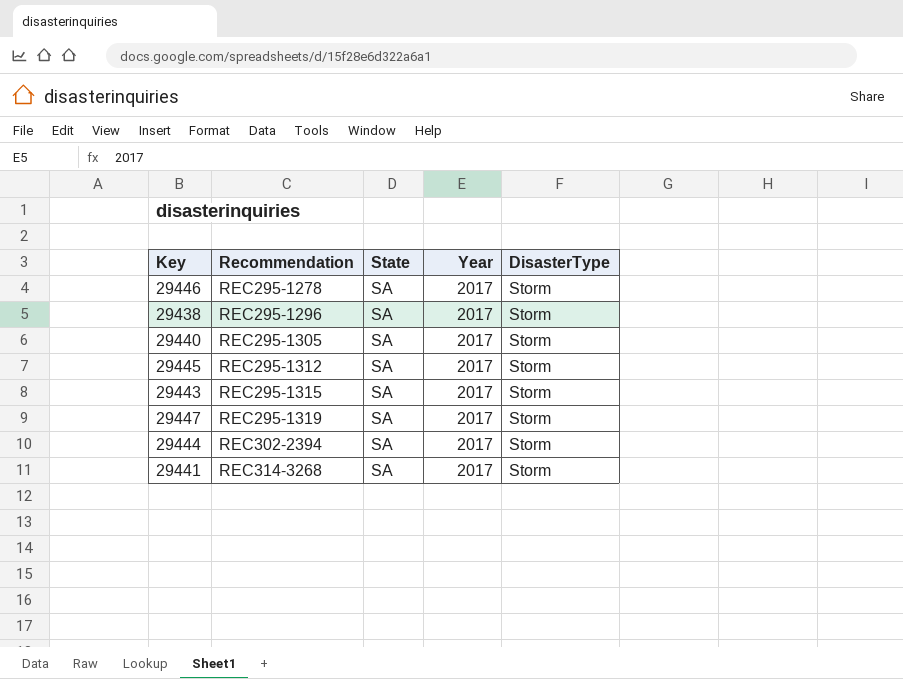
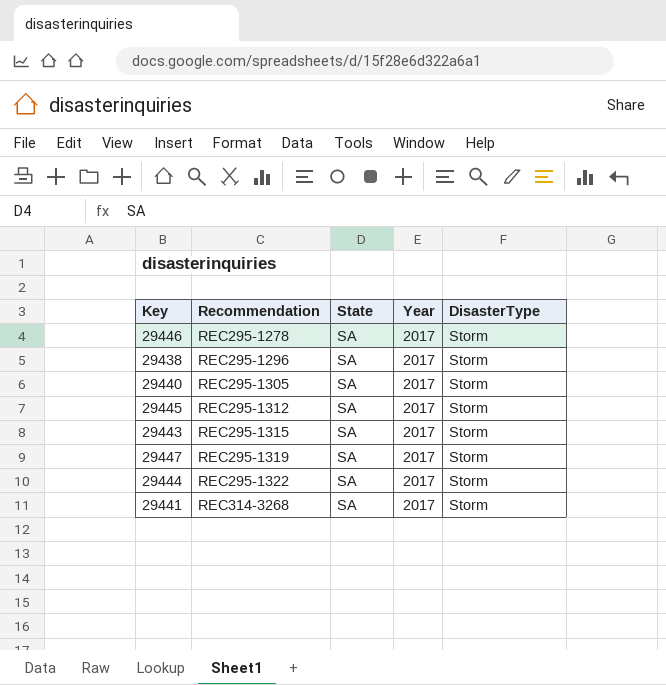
29444 | Recommendation: REC302-2394 -> REC295-1322

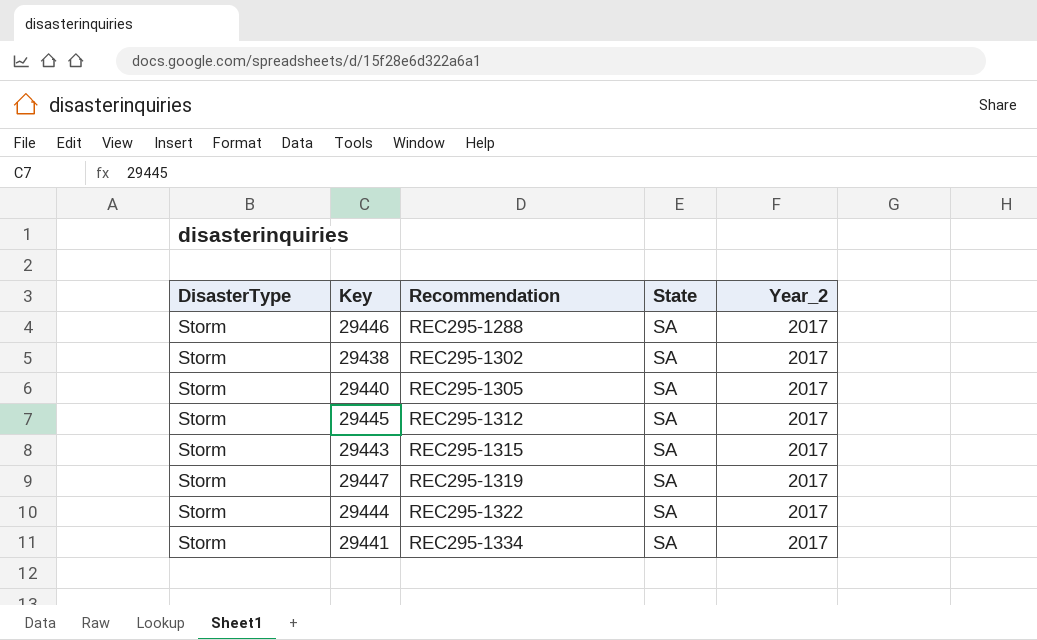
column DisasterType | position: 5 -> 1
column name: Year -> Year_2
29446 | Recommendation: REC295-1278 -> REC295-1288
29438 | Recommendation: REC295-1296 -> REC295-1302
29441 | Recommendation: REC314-3268 -> REC295-1334

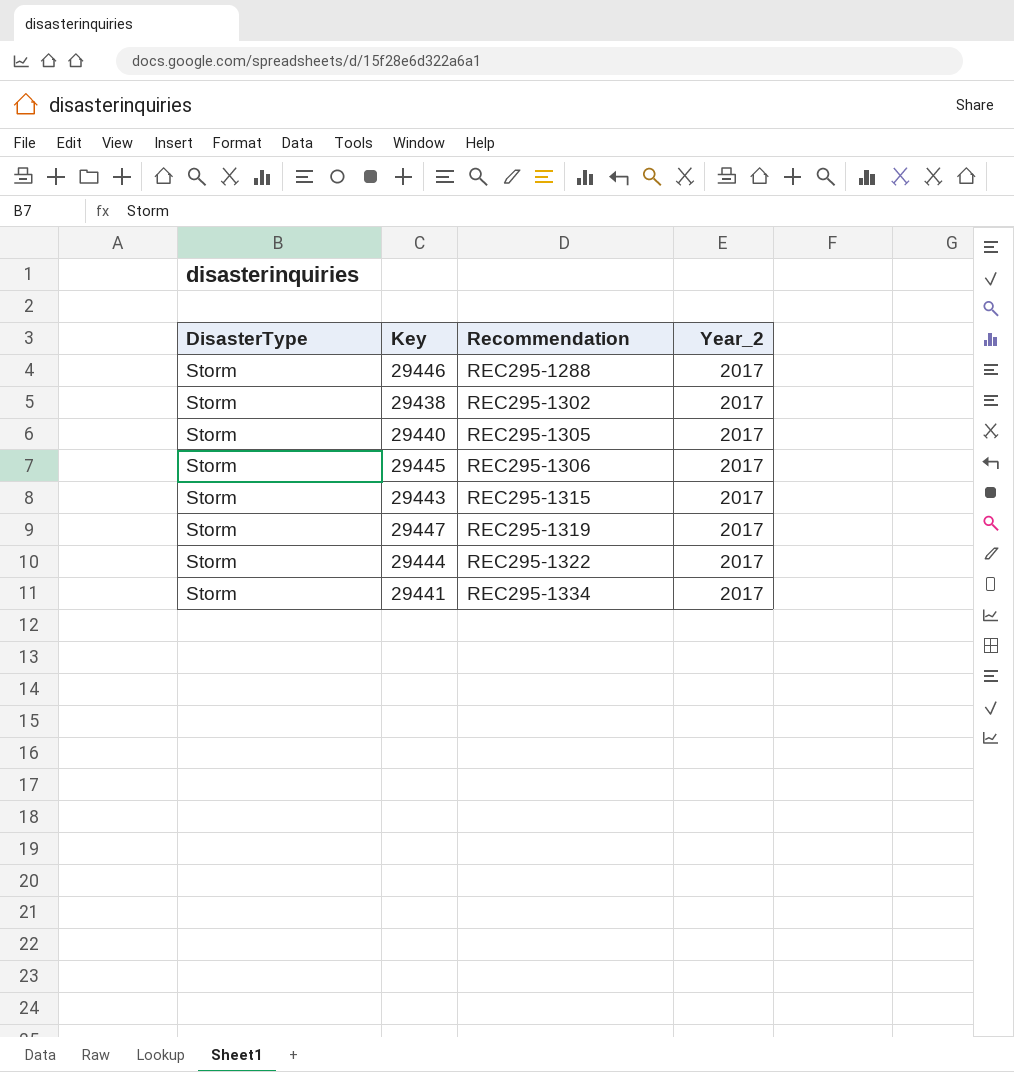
column State | position: 4 -> none
29445 | Recommendation: REC295-1312 -> REC295-1306

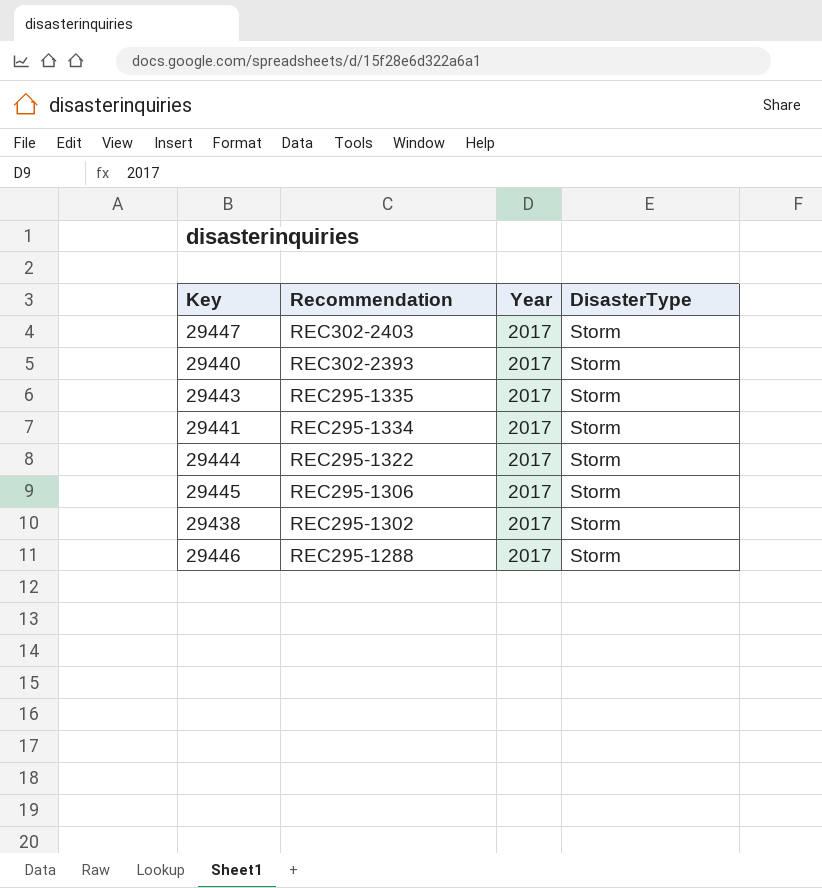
row order: Recommendation ascending -> Recommendation descending
column name: Year_2 -> Year
column DisasterType | position: 1 -> 4
29447 | Recommendation: REC295-1319 -> REC302-2403
29440 | Recommendation: REC295-1305 -> REC302-2393
29443 | Recommendation: REC295-1315 -> REC295-1335

